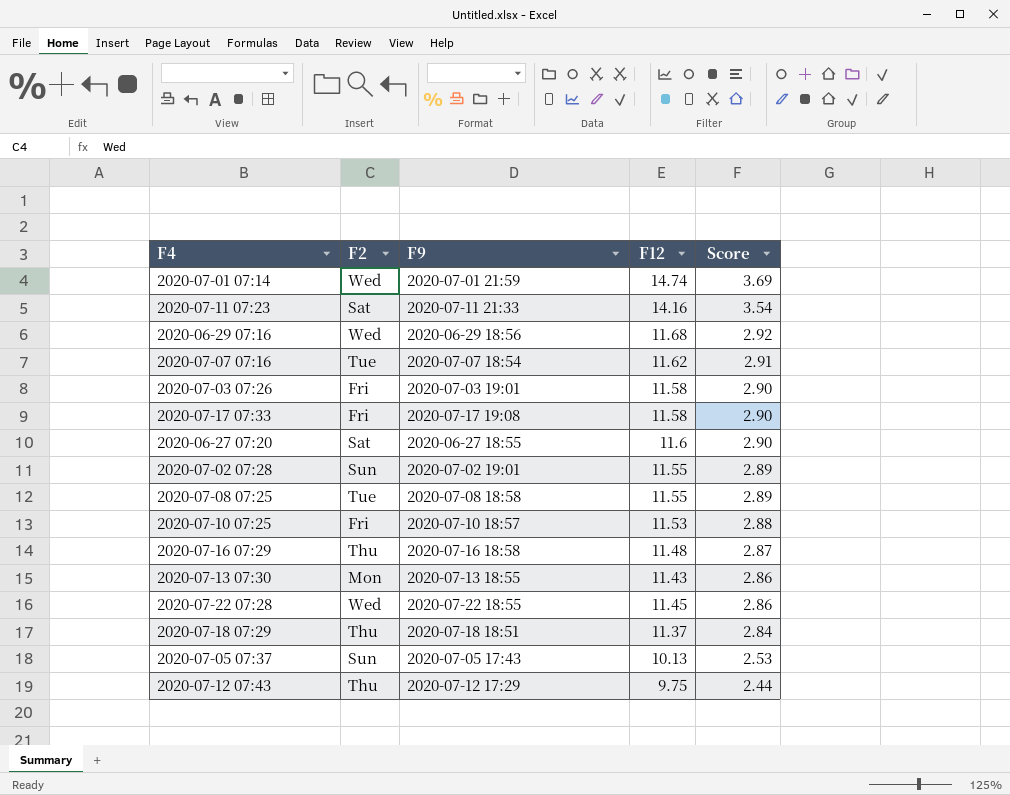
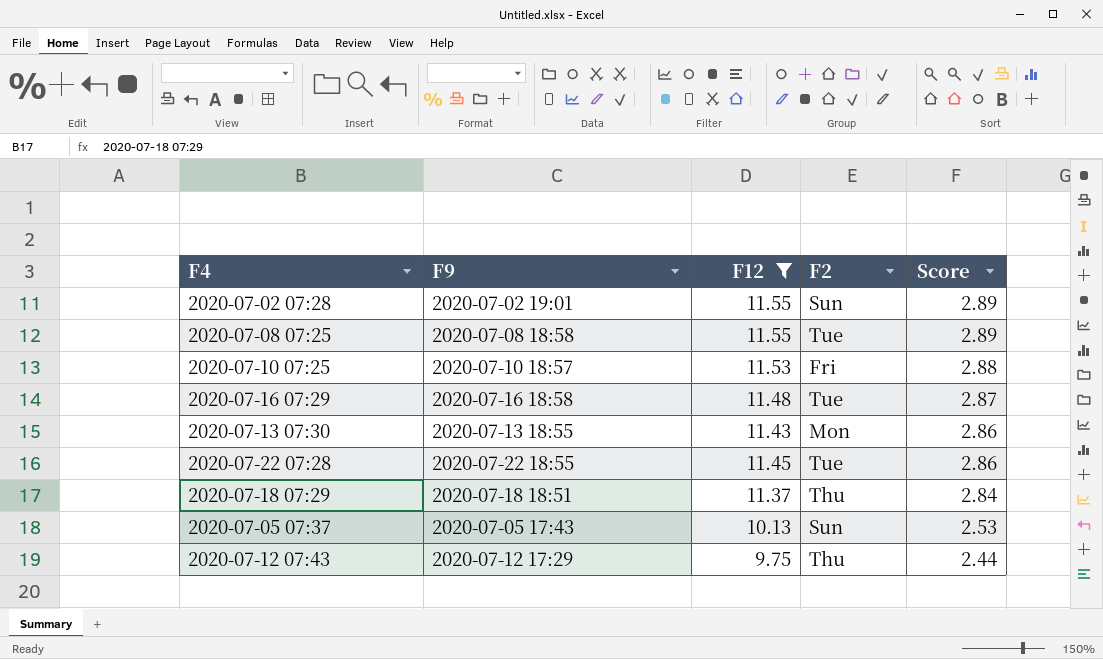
filter: none -> F12 <= 11.55
column F2 | position: 2 -> 4
2020-07-16 07:29 | F2: Thu -> Tue
2020-07-22 07:28 | F2: Wed -> Tue

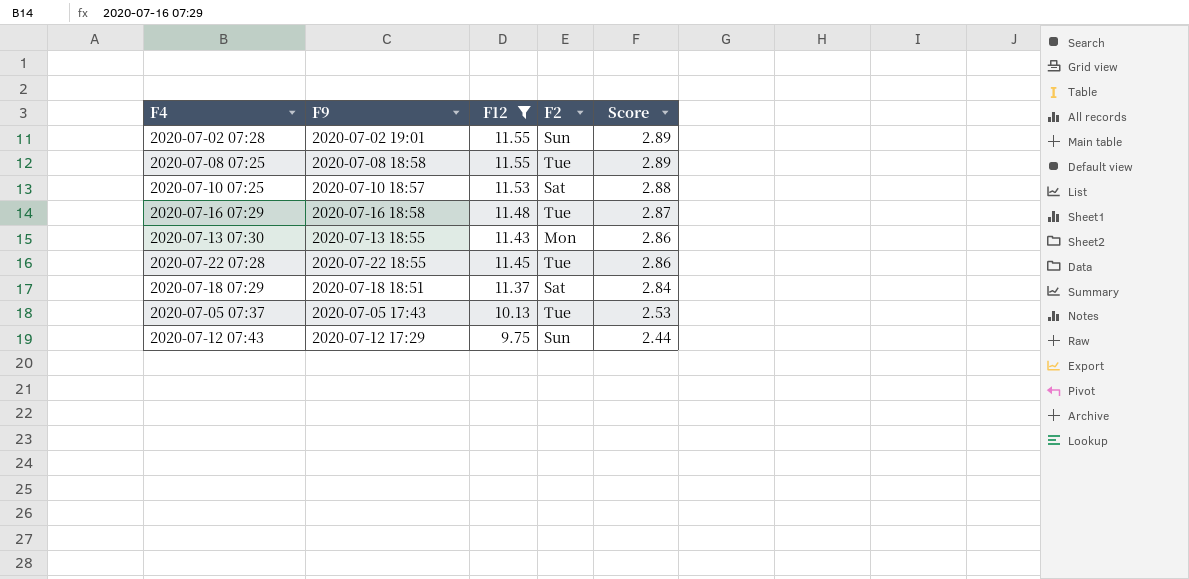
2020-07-10 07:25 | F2: Fri -> Sat
2020-07-18 07:29 | F2: Thu -> Sat
2020-07-05 07:37 | F2: Sun -> Tue
2020-07-12 07:43 | F2: Thu -> Sun

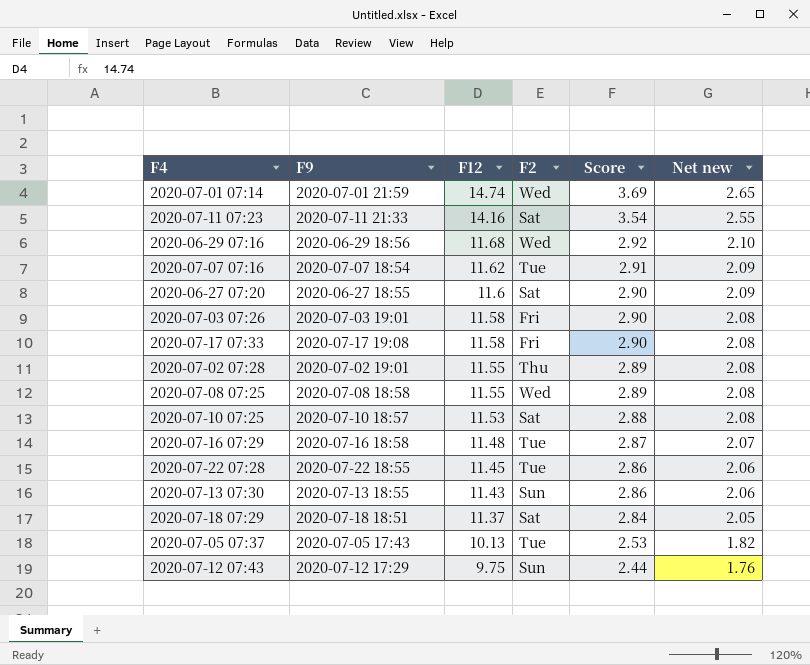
filter: F12 <= 11.55 -> none
row order: Score descending -> F12 descending
column Net new | formula: none -> [F12] * 0.18
2020-07-02 07:28 | F2: Sun -> Thu
2020-07-08 07:25 | F2: Tue -> Wed
2020-07-13 07:30 | F2: Mon -> Sun

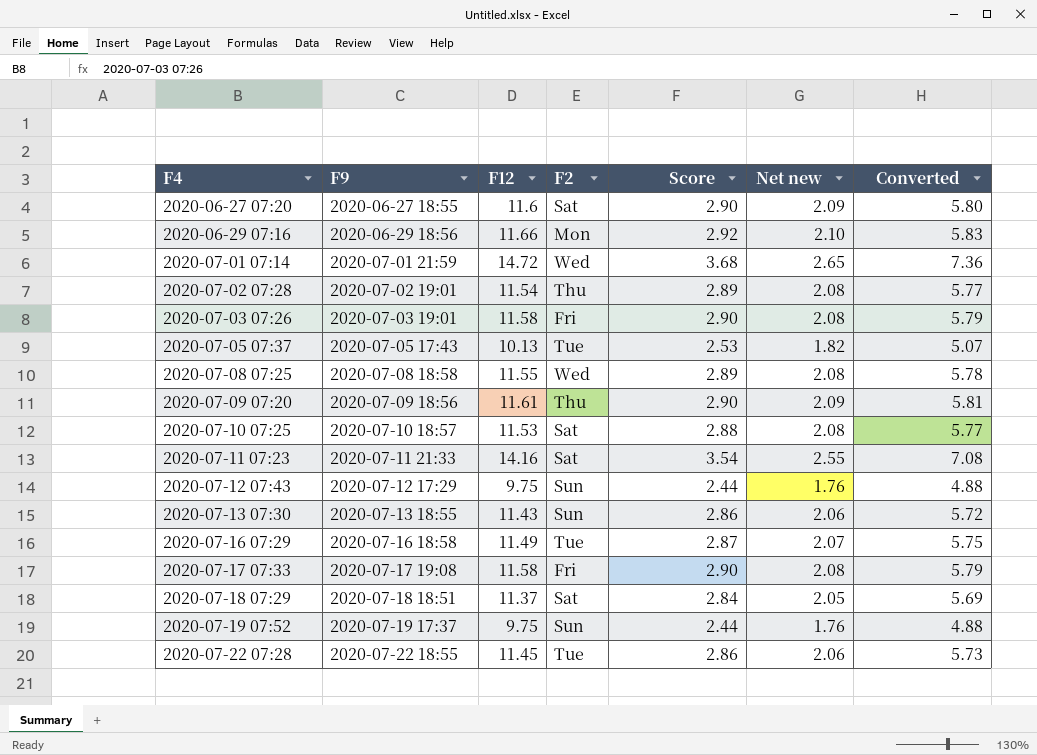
row order: F12 descending -> F4 ascending
column Converted | formula: none -> [F12] * 0.5
row 2020-07-07 07:16: 2020-07-07 18:54 | 11.62 | Tue | 2.91 | 2.09 -> none
2020-06-29 07:16 | F12: 11.68 -> 11.66
2020-06-29 07:16 | F2: Wed -> Mon
2020-07-01 07:14 | F12: 14.74 -> 14.72
2020-07-01 07:14 | Score: 3.69 -> 3.68
2020-07-02 07:28 | F12: 11.55 -> 11.54
row 2020-07-09 07:20: none -> 2020-07-09 18:56 | 11.61 | Thu | 2.90 | 2.09 | 5.81
2020-07-16 07:29 | F12: 11.48 -> 11.49
row 2020-07-19 07:52: none -> 2020-07-19 17:37 | 9.75 | Sun | 2.44 | 1.76 | 4.88

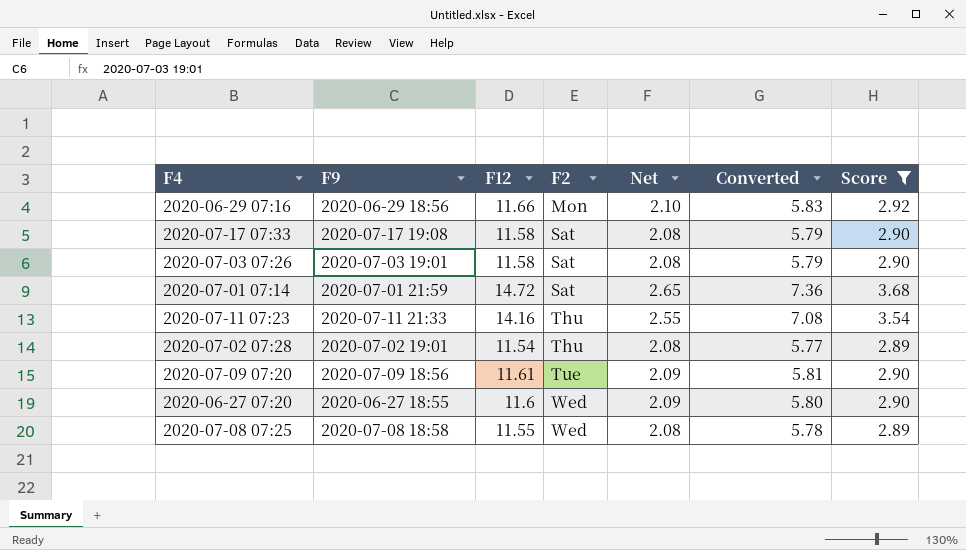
filter: none -> Score >= 2.89
row order: F4 ascending -> F2 ascending
column name: Net new -> Net
column Score | position: 5 -> 7
2020-07-17 07:33 | F2: Fri -> Sat
2020-07-03 07:26 | F2: Fri -> Sat
2020-07-01 07:14 | F2: Wed -> Sat
2020-07-11 07:23 | F2: Sat -> Thu
2020-07-09 07:20 | F2: Thu -> Tue
2020-06-27 07:20 | F2: Sat -> Wed

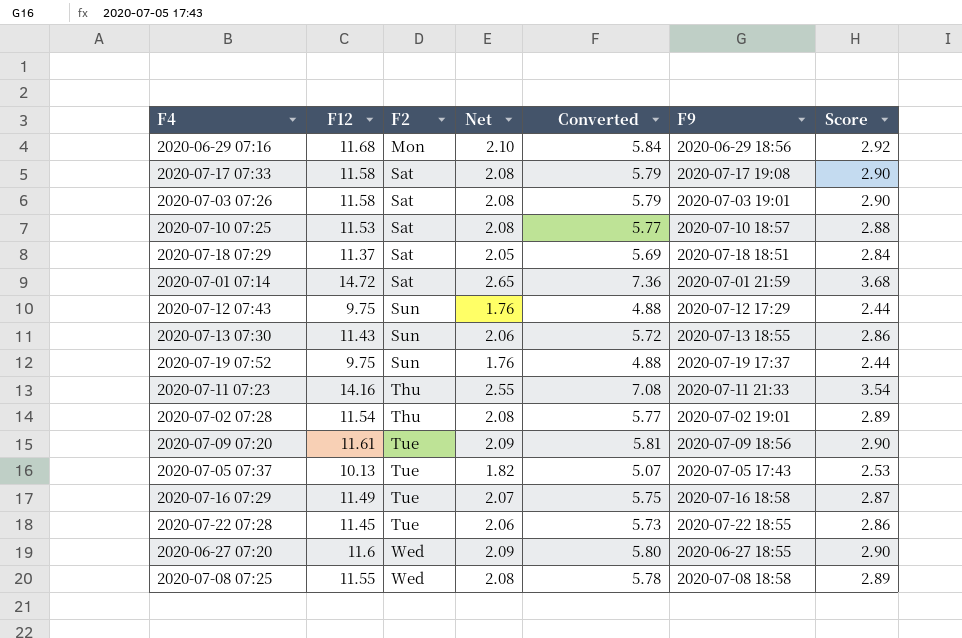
filter: Score >= 2.89 -> none
column F9 | position: 2 -> 6
2020-06-29 07:16 | F12: 11.66 -> 11.68
2020-06-29 07:16 | Converted: 5.83 -> 5.84

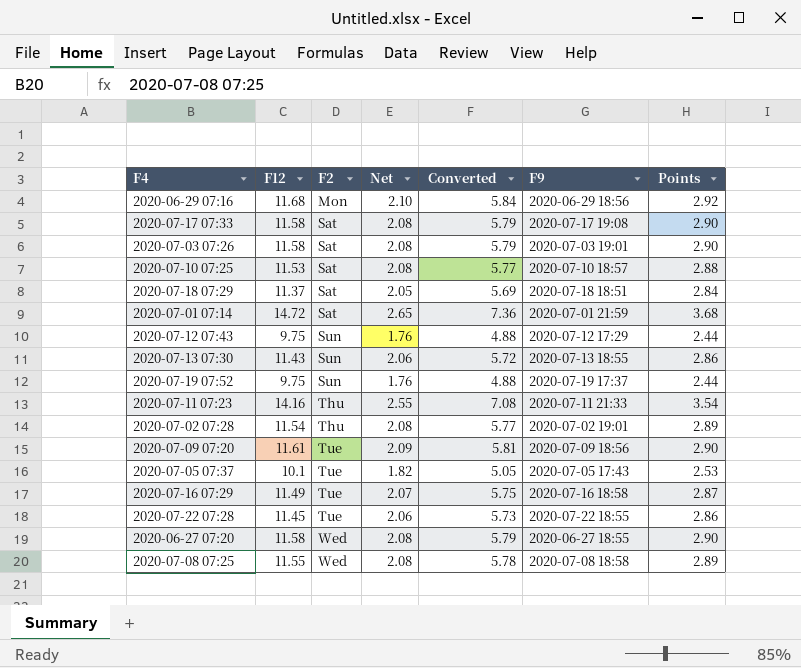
column name: Score -> Points
2020-07-05 07:37 | F12: 10.13 -> 10.1
2020-07-05 07:37 | Converted: 5.07 -> 5.05
2020-06-27 07:20 | F12: 11.6 -> 11.58
2020-06-27 07:20 | Net: 2.09 -> 2.08
2020-06-27 07:20 | Converted: 5.80 -> 5.79

